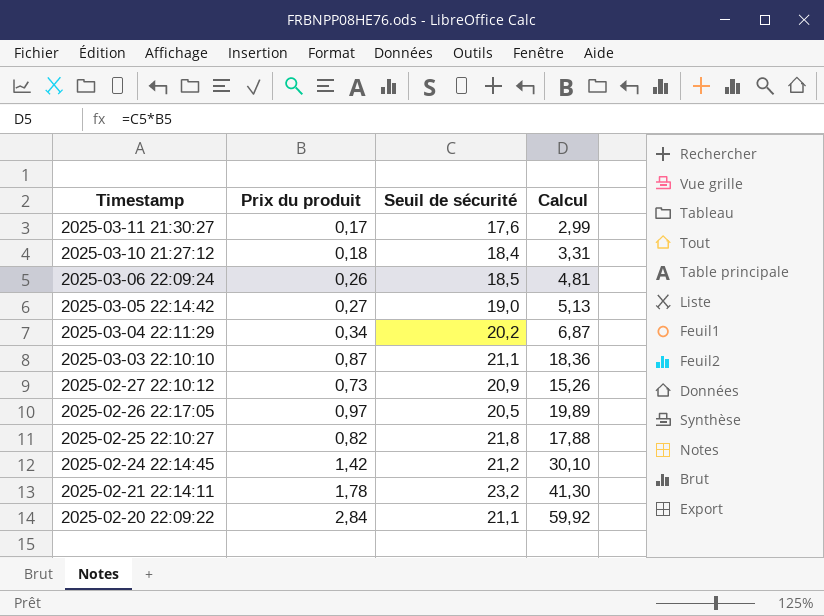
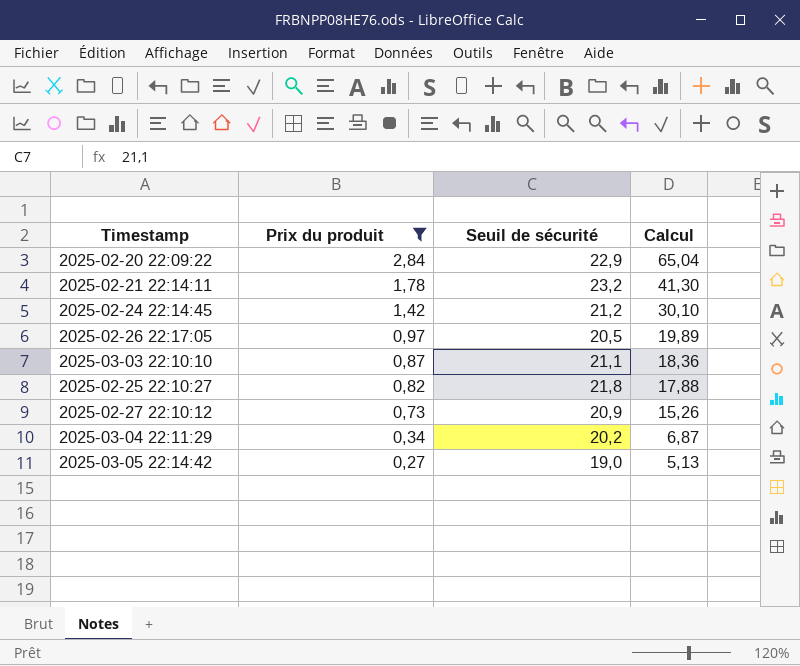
filter: none -> Prix du produit >= 0,27
row order: Timestamp descending -> Prix du produit descending
2025-02-20 22:09:22 | Seuil de sécurité: 21,1 -> 22,9
2025-02-20 22:09:22 | Calcul: 59,92 -> 65,04

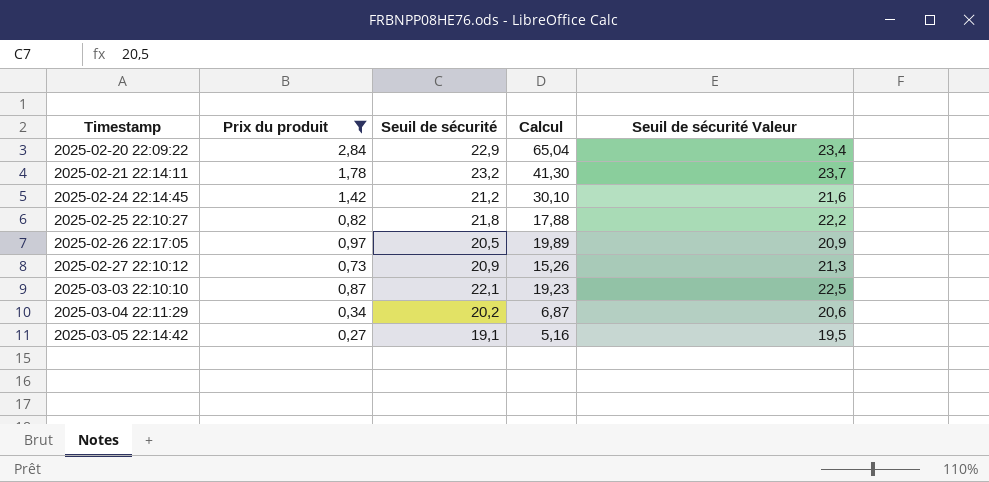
row order: Prix du produit descending -> Timestamp ascending
column Seuil de sécurité Valeur | formula: none -> [Seuil de sécurité] * 1,02
2025-03-03 22:10:10 | Seuil de sécurité: 21,1 -> 22,1
2025-03-03 22:10:10 | Calcul: 18,36 -> 19,23
2025-03-05 22:14:42 | Seuil de sécurité: 19,0 -> 19,1
2025-03-05 22:14:42 | Calcul: 5,13 -> 5,16

